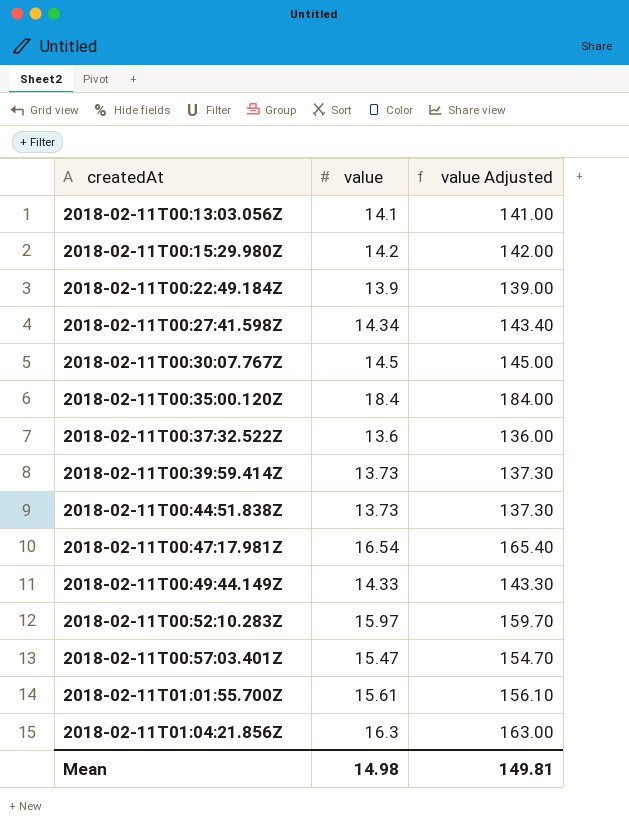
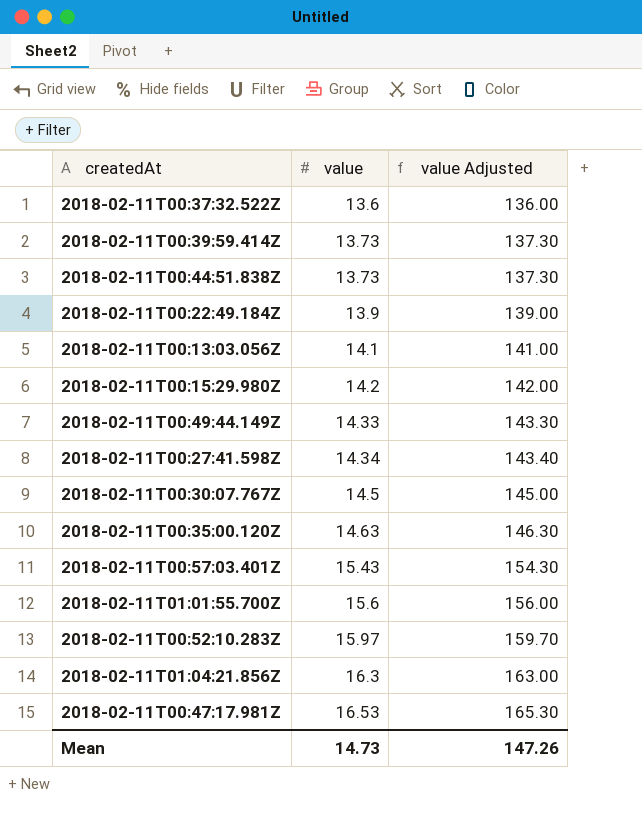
row order: createdAt ascending -> value ascending
2018-02-11T00:35:00.120Z | value: 18.4 -> 14.63
2018-02-11T00:35:00.120Z | value Adjusted: 184.00 -> 146.30
2018-02-11T00:57:03.401Z | value: 15.47 -> 15.43
2018-02-11T00:57:03.401Z | value Adjusted: 154.70 -> 154.30
2018-02-11T01:01:55.700Z | value: 15.61 -> 15.6
2018-02-11T01:01:55.700Z | value Adjusted: 156.10 -> 156.00
2018-02-11T00:47:17.981Z | value: 16.54 -> 16.53
2018-02-11T00:47:17.981Z | value Adjusted: 165.40 -> 165.30
Mean | value: 14.98 -> 14.73
Mean | value Adjusted: 149.81 -> 147.26

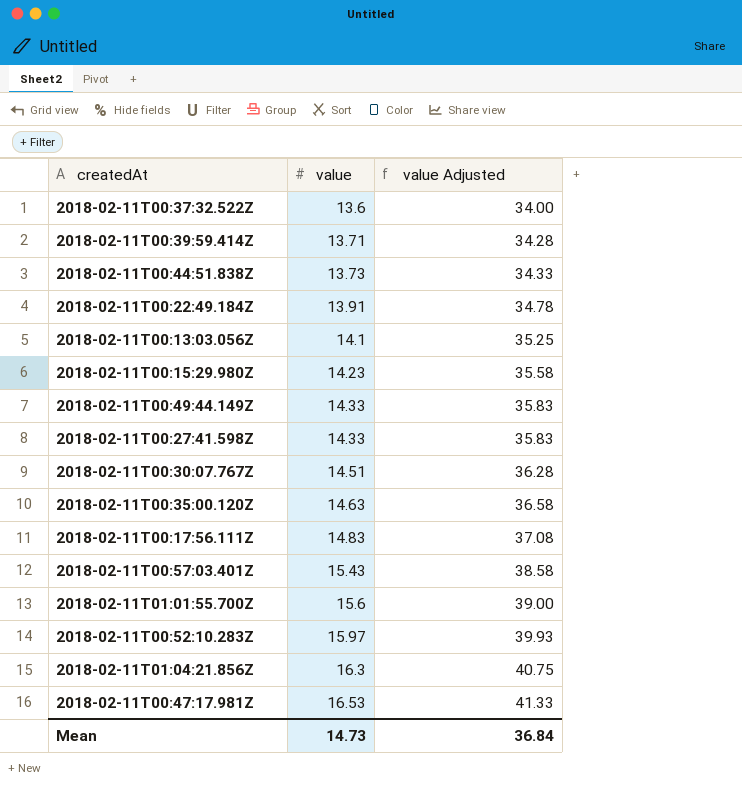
column value Adjusted | formula: [value] * 10 -> [value] * 2.5
2018-02-11T00:39:59.414Z | value: 13.73 -> 13.71
2018-02-11T00:22:49.184Z | value: 13.9 -> 13.91
2018-02-11T00:15:29.980Z | value: 14.2 -> 14.23
2018-02-11T00:27:41.598Z | value: 14.34 -> 14.33
2018-02-11T00:30:07.767Z | value: 14.5 -> 14.51
row 2018-02-11T00:17:56.111Z: none -> 14.83 | 37.08
Mean | value Adjusted: 147.26 -> 36.84

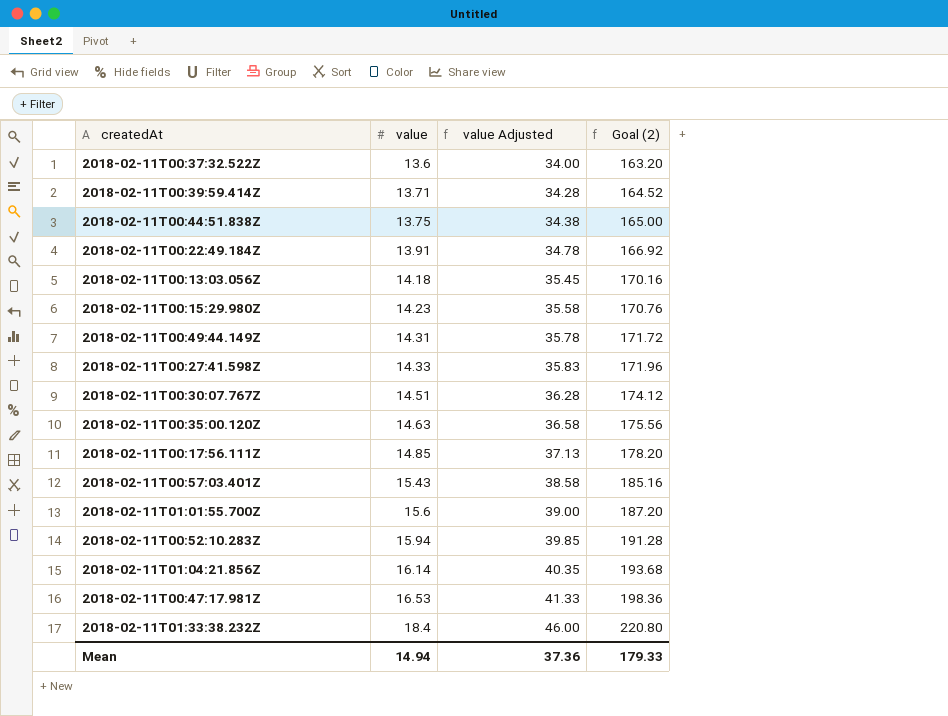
column Goal (2) | formula: none -> [value] * 12
2018-02-11T00:44:51.838Z | value: 13.73 -> 13.75
2018-02-11T00:44:51.838Z | value Adjusted: 34.33 -> 34.38
2018-02-11T00:13:03.056Z | value: 14.1 -> 14.18
2018-02-11T00:13:03.056Z | value Adjusted: 35.25 -> 35.45
2018-02-11T00:49:44.149Z | value: 14.33 -> 14.31
2018-02-11T00:49:44.149Z | value Adjusted: 35.83 -> 35.78
2018-02-11T00:17:56.111Z | value: 14.83 -> 14.85
2018-02-11T00:17:56.111Z | value Adjusted: 37.08 -> 37.13
2018-02-11T00:52:10.283Z | value: 15.97 -> 15.94
2018-02-11T00:52:10.283Z | value Adjusted: 39.93 -> 39.85
2018-02-11T01:04:21.856Z | value: 16.3 -> 16.14
2018-02-11T01:04:21.856Z | value Adjusted: 40.75 -> 40.35
row 2018-02-11T01:33:38.232Z: none -> 18.4 | 46.00 | 220.80
Mean | value: 14.73 -> 14.94
Mean | value Adjusted: 36.84 -> 37.36

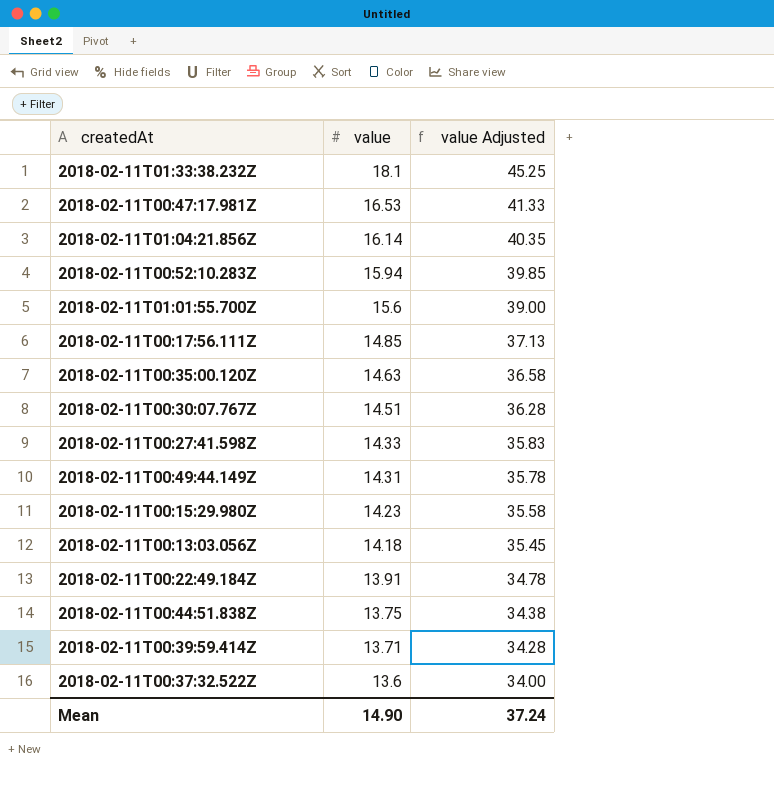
row order: value ascending -> value descending
column Goal (2) | formula: [value] * 12 -> none
row 2018-02-11T00:57:03.401Z: 15.43 | 38.58 | 185.16 -> none
2018-02-11T01:33:38.232Z | value: 18.4 -> 18.1
2018-02-11T01:33:38.232Z | value Adjusted: 46.00 -> 45.25
Mean | value: 14.94 -> 14.90
Mean | value Adjusted: 37.36 -> 37.24

